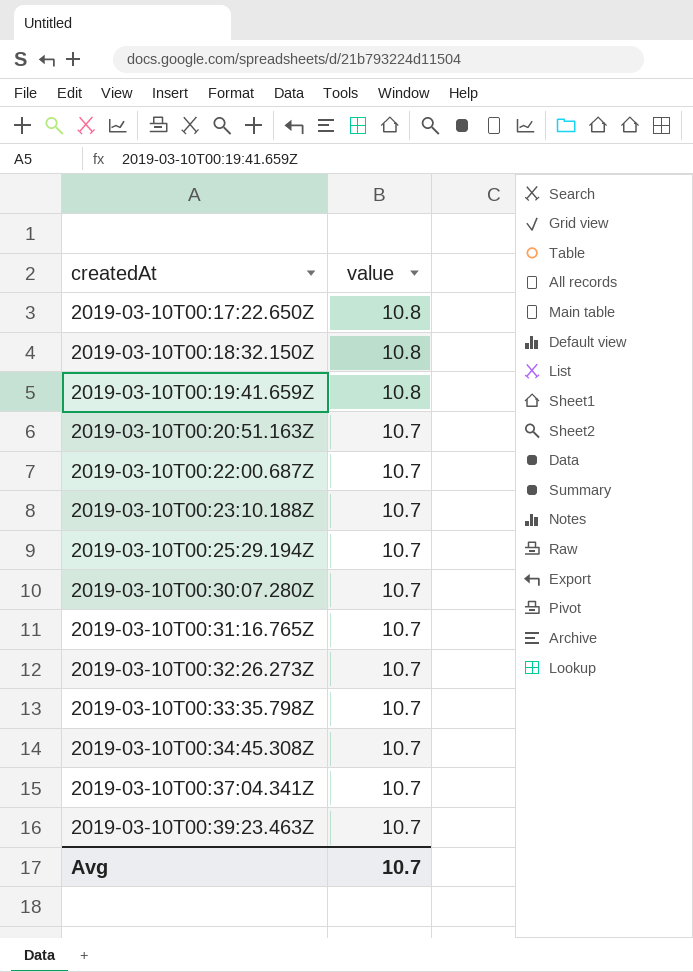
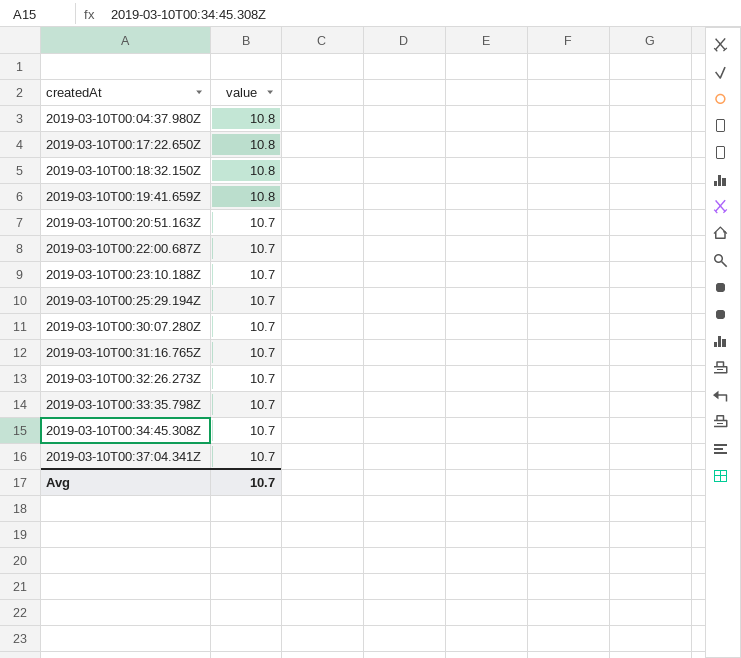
row 2019-03-10T00:39:23.463Z: 10.7 -> none
row 2019-03-10T00:04:37.980Z: none -> 10.8

